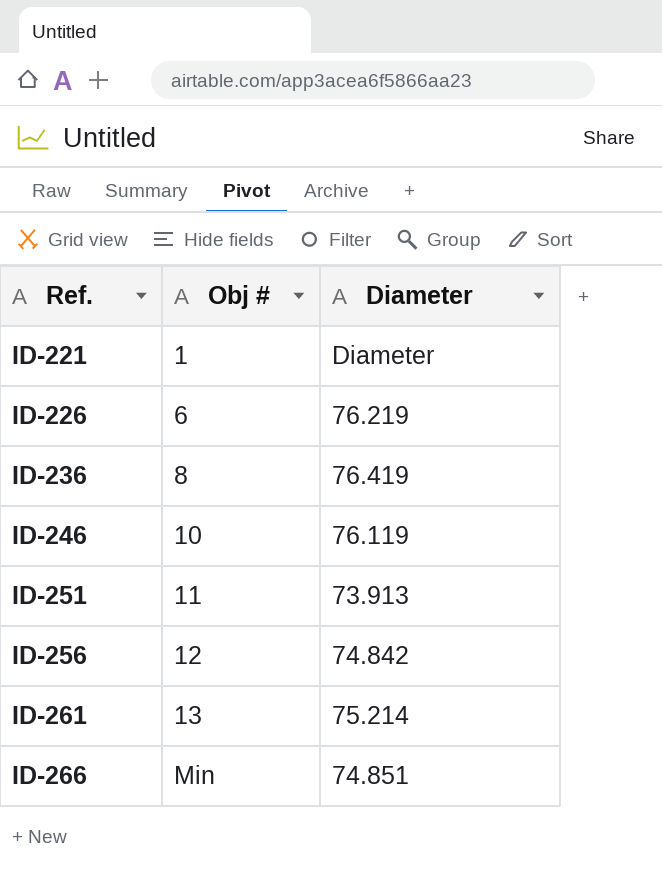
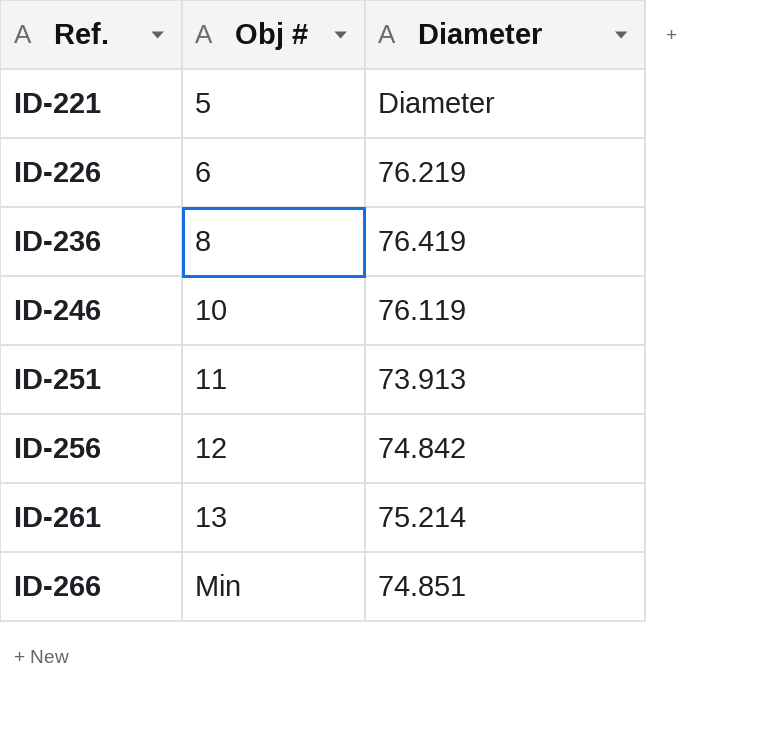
ID-221 | Obj #: 1 -> 5

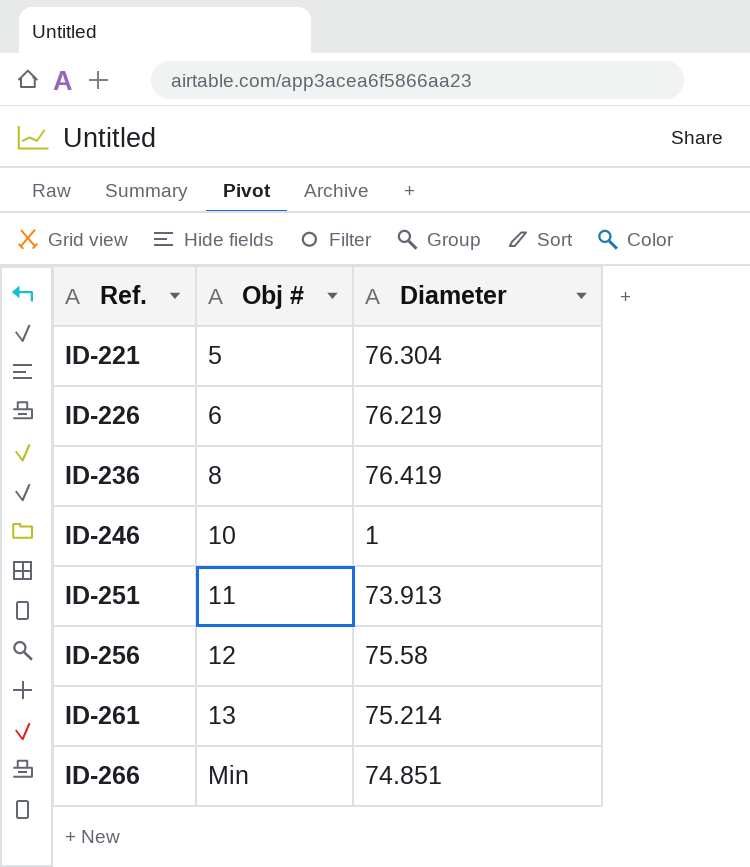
ID-221 | Diameter: Diameter -> 76.304
ID-246 | Diameter: 76.119 -> 1
ID-256 | Diameter: 74.842 -> 75.58

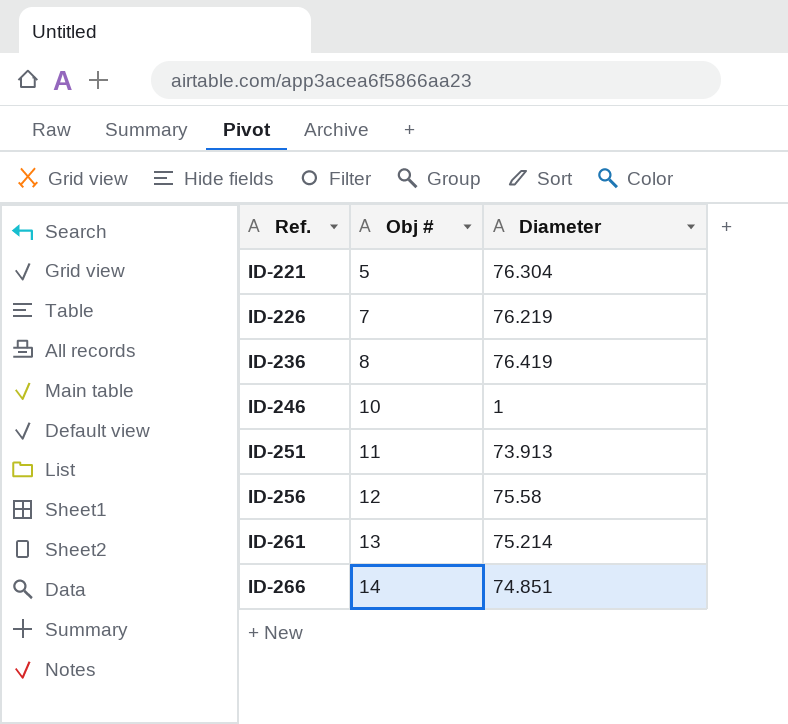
ID-226 | Obj #: 6 -> 7
ID-266 | Obj #: Min -> 14

